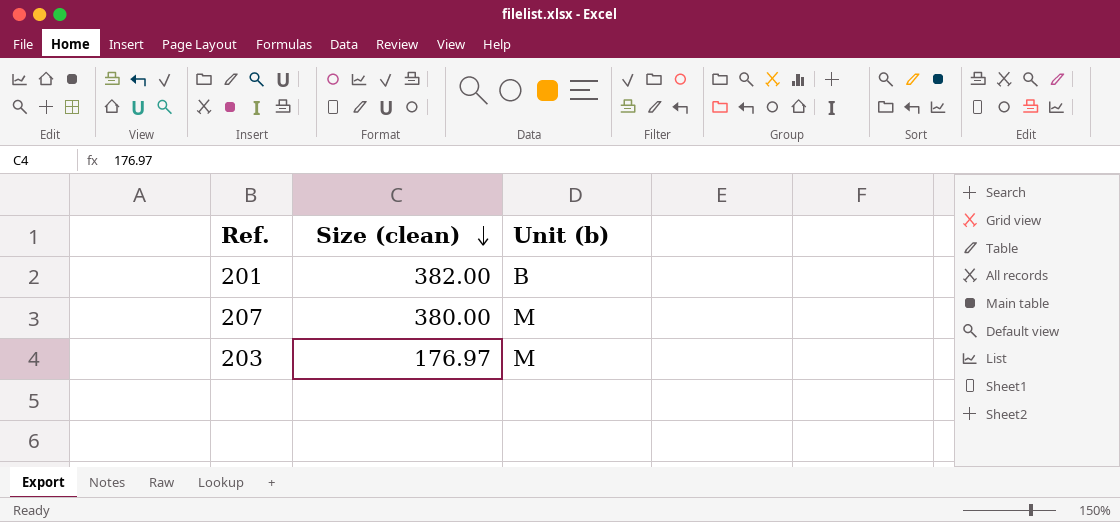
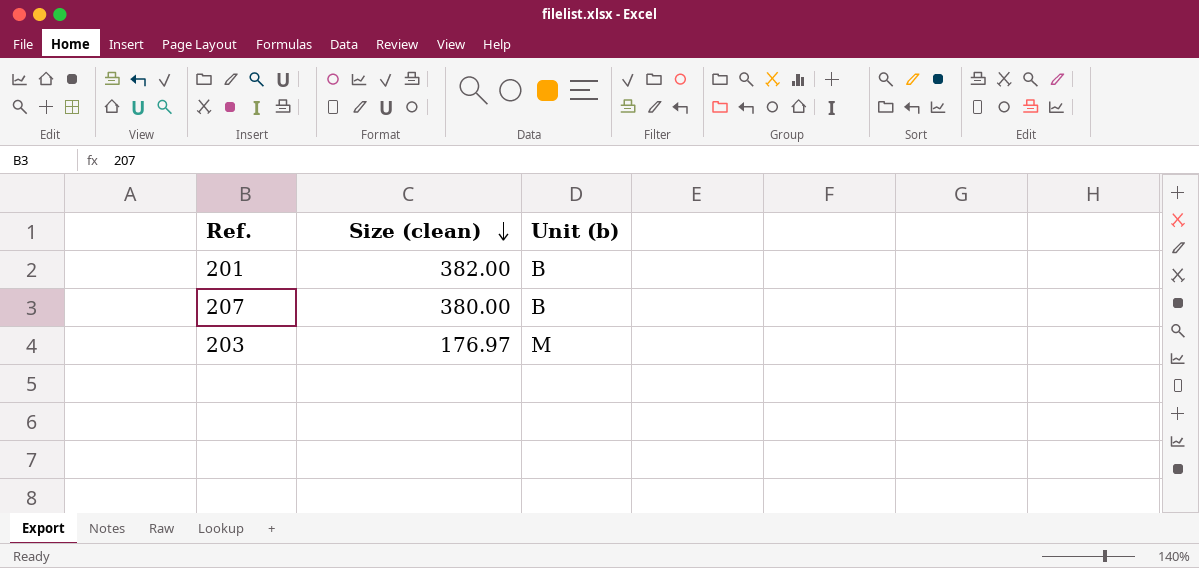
207 | Unit (b): M -> B

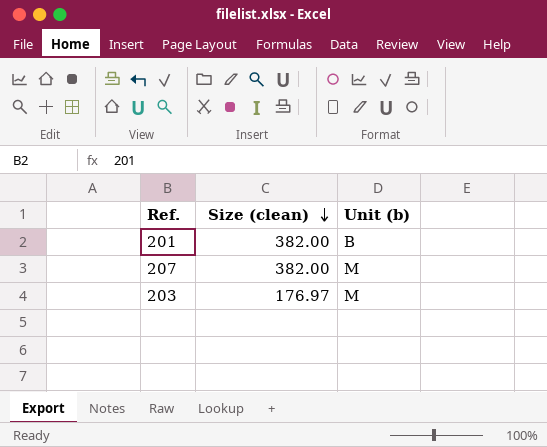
207 | Size (clean): 380.00 -> 382.00
207 | Unit (b): B -> M

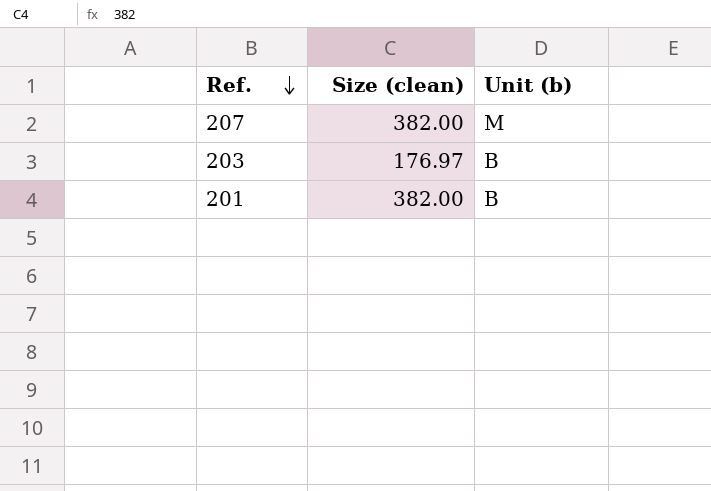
row order: Size (clean) descending -> Ref. descending
203 | Unit (b): M -> B

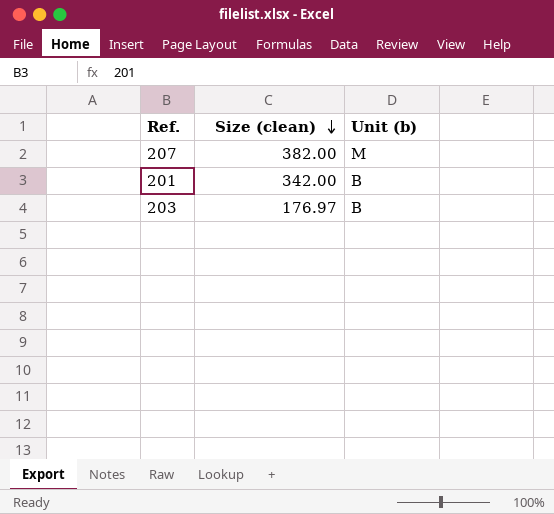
row order: Ref. descending -> Size (clean) descending
201 | Size (clean): 382.00 -> 342.00

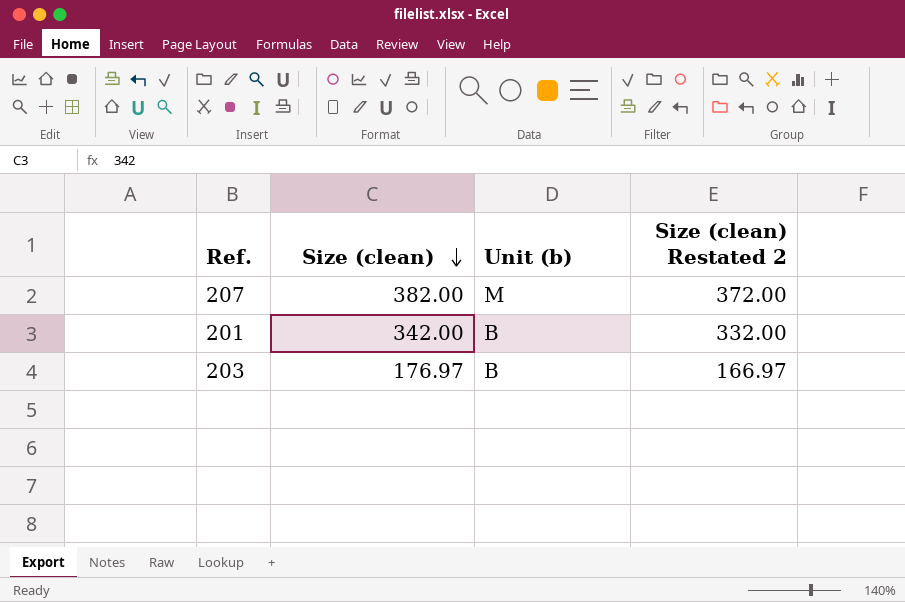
column Size (clean) Restated 2 | formula: none -> [Size (clean)] - 10

